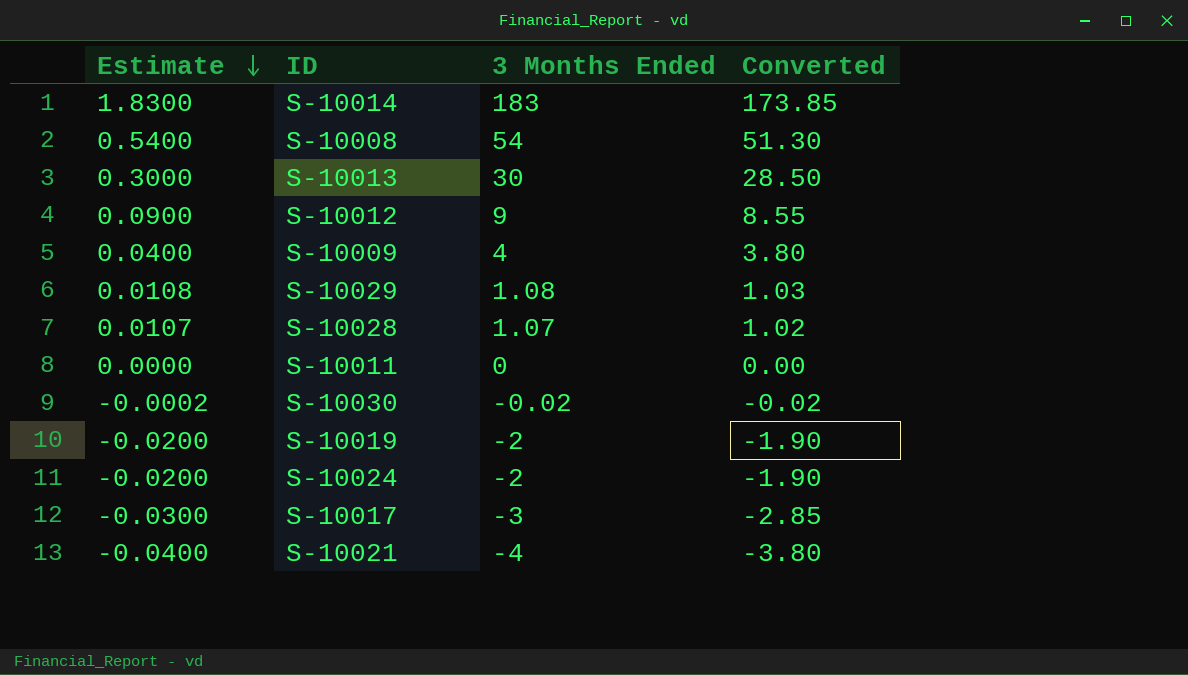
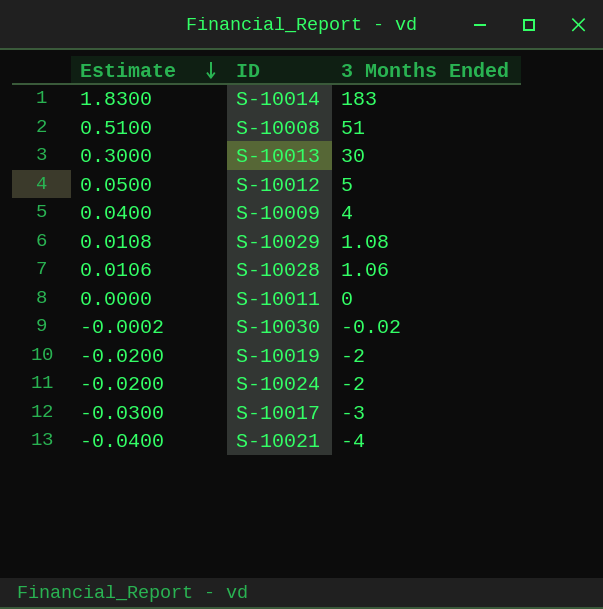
column Converted | formula: [3 Months Ended] * 0.95 -> none
S-10008 | Estimate: 0.5400 -> 0.5100
S-10008 | 3 Months Ended: 54 -> 51
S-10012 | Estimate: 0.0900 -> 0.0500
S-10012 | 3 Months Ended: 9 -> 5
S-10028 | Estimate: 0.0107 -> 0.0106
S-10028 | 3 Months Ended: 1.07 -> 1.06

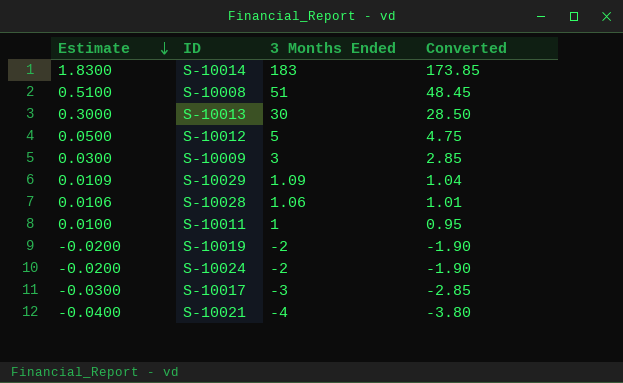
column Converted | formula: none -> [3 Months Ended] * 0.95
row S-10030: -0.0002 | -0.02 -> none
S-10009 | Estimate: 0.0400 -> 0.0300
S-10009 | 3 Months Ended: 4 -> 3
S-10029 | Estimate: 0.0108 -> 0.0109
S-10029 | 3 Months Ended: 1.08 -> 1.09
S-10011 | Estimate: 0.0000 -> 0.0100
S-10011 | 3 Months Ended: 0 -> 1

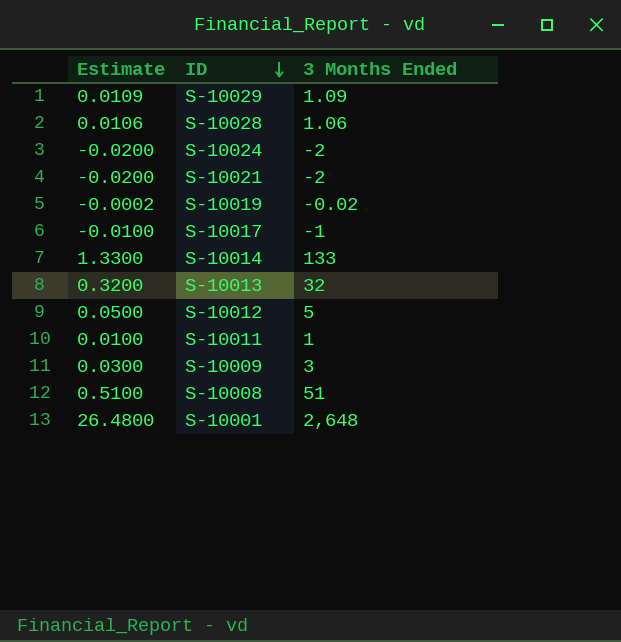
row order: Estimate descending -> ID descending
column Converted | formula: [3 Months Ended] * 0.95 -> none
S-10021 | Estimate: -0.0400 -> -0.0200
S-10021 | 3 Months Ended: -4 -> -2
S-10019 | Estimate: -0.0200 -> -0.0002
S-10019 | 3 Months Ended: -2 -> -0.02
S-10017 | Estimate: -0.0300 -> -0.0100
S-10017 | 3 Months Ended: -3 -> -1
S-10014 | Estimate: 1.8300 -> 1.3300
S-10014 | 3 Months Ended: 183 -> 133
S-10013 | Estimate: 0.3000 -> 0.3200
S-10013 | 3 Months Ended: 30 -> 32
row S-10001: none -> 26.4800 | 2,648

